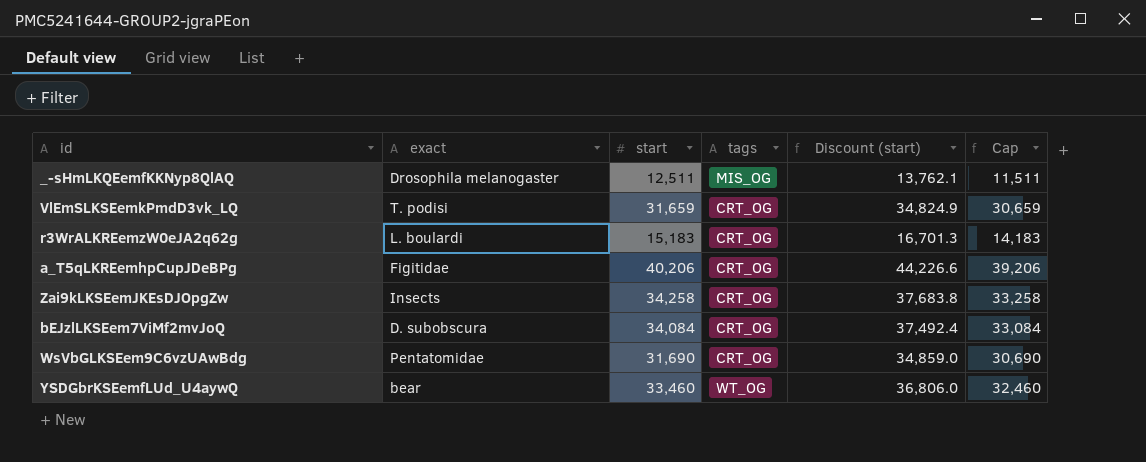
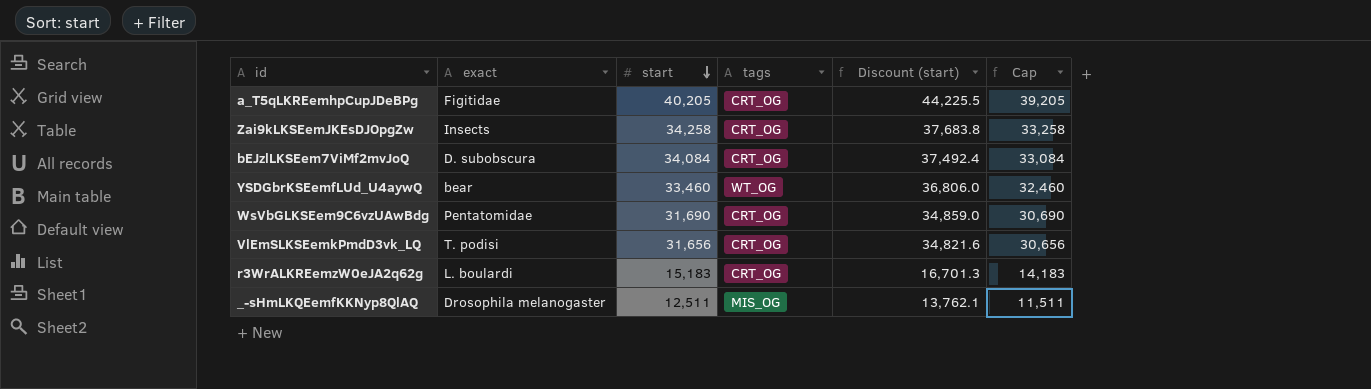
row order: none -> start descending
a_T5qLKREemhpCupJDeBPg | start: 40,206 -> 40,205
a_T5qLKREemhpCupJDeBPg | Discount (start): 44,226.6 -> 44,225.5
a_T5qLKREemhpCupJDeBPg | Cap: 39,206 -> 39,205
VlEmSLKSEemkPmdD3vk_LQ | start: 31,659 -> 31,656
VlEmSLKSEemkPmdD3vk_LQ | Discount (start): 34,824.9 -> 34,821.6
VlEmSLKSEemkPmdD3vk_LQ | Cap: 30,659 -> 30,656

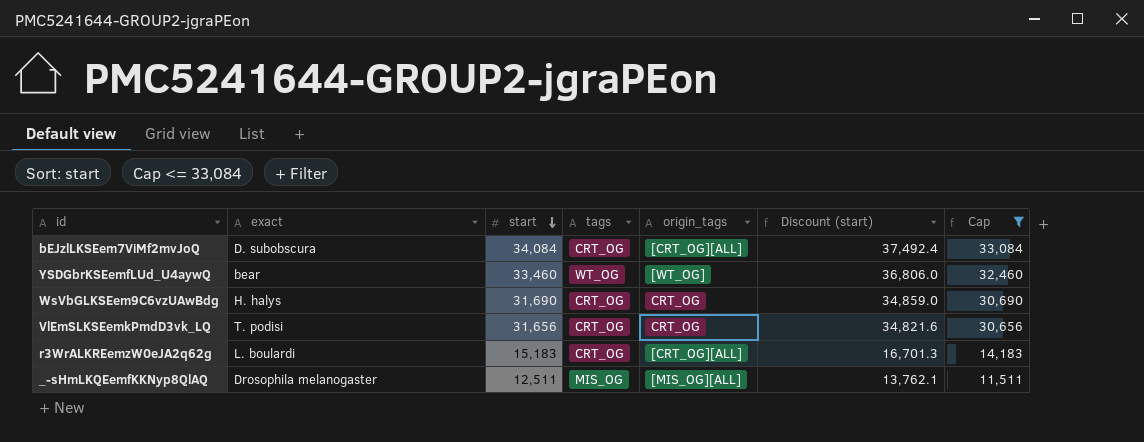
filter: none -> Cap <= 33,084
column origin_tags | position: none -> 5
WsVbGLKSEem9C6vzUAwBdg | exact: Pentatomidae -> H. halys

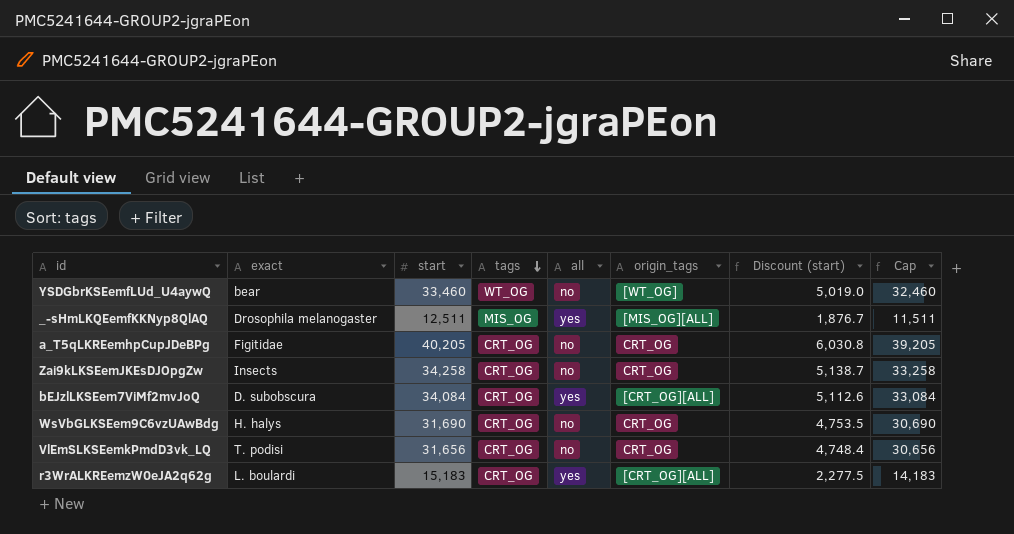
filter: Cap <= 33,084 -> none
row order: start descending -> tags descending
column all | position: none -> 5
column Discount (start) | formula: [start] * 1.1 -> [start] * 0.15

